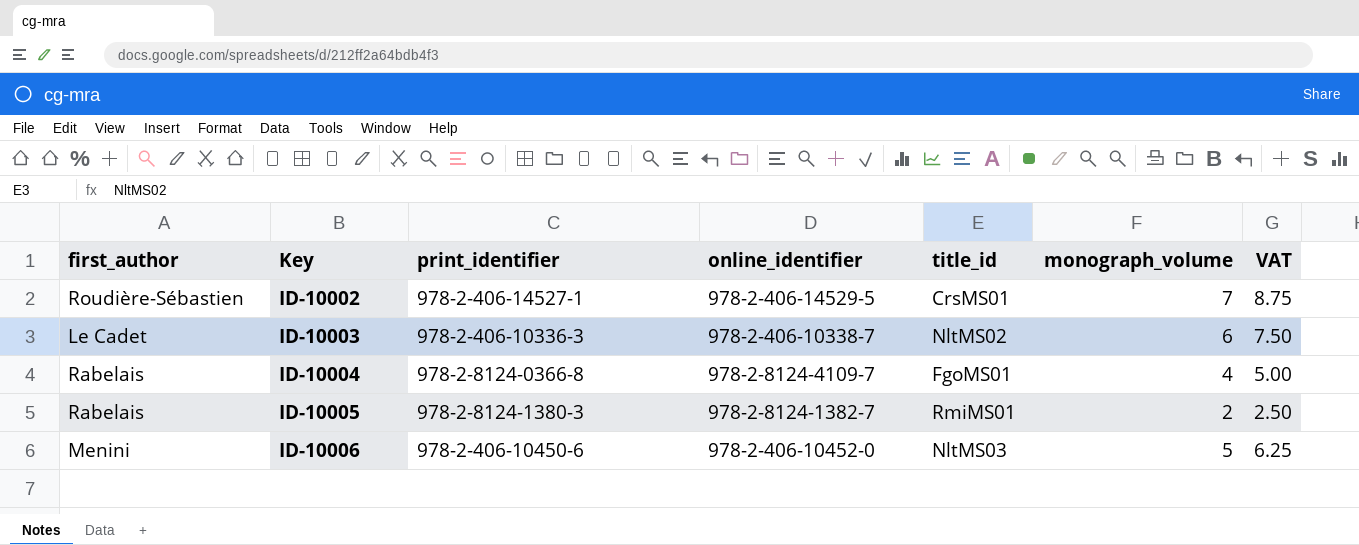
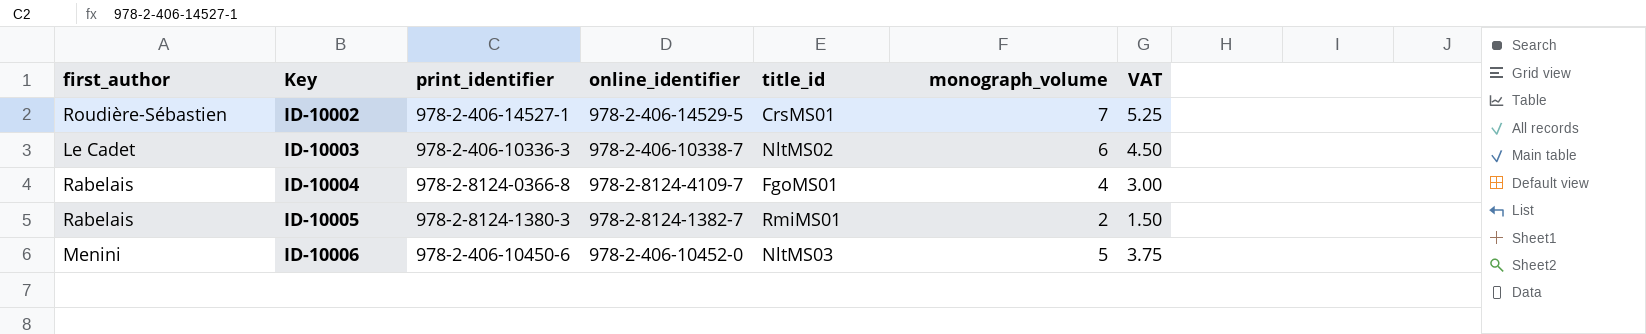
column VAT | formula: [monograph_volume] * 1.25 -> [monograph_volume] * 0.75

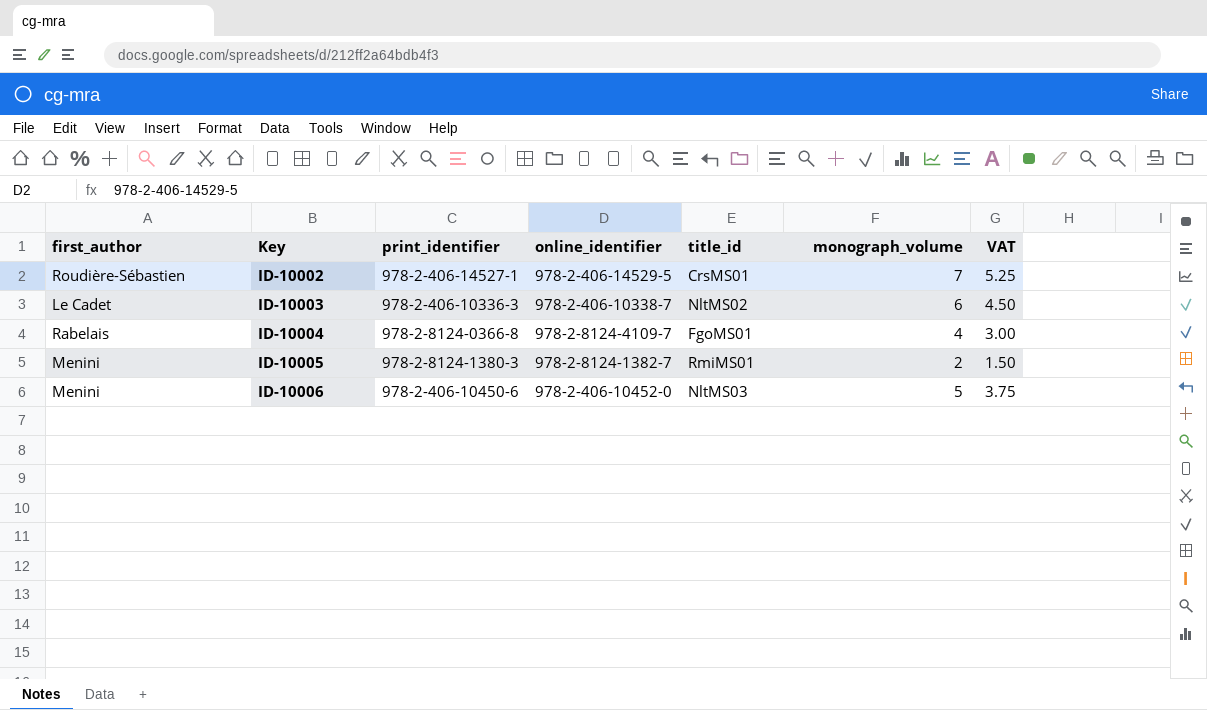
ID-10005 | first_author: Rabelais -> Menini

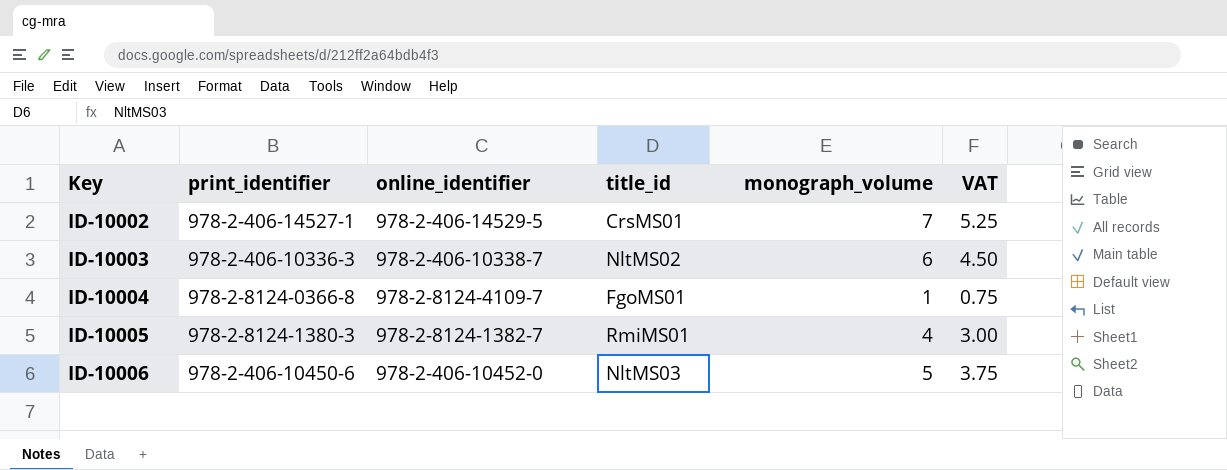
column first_author | position: 1 -> none
ID-10004 | monograph_volume: 4 -> 1
ID-10004 | VAT: 3.00 -> 0.75
ID-10005 | monograph_volume: 2 -> 4
ID-10005 | VAT: 1.50 -> 3.00

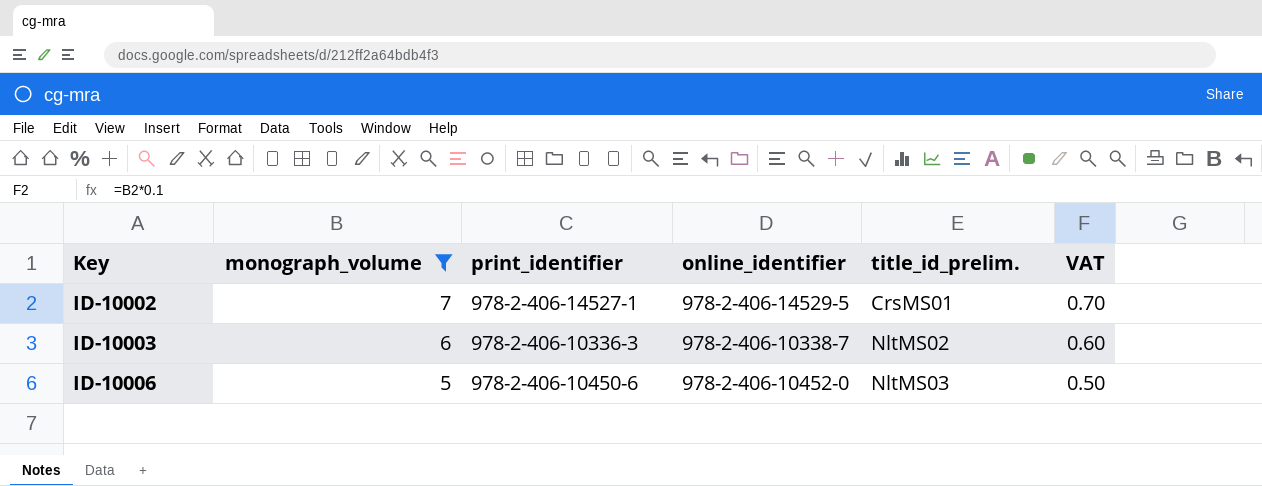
filter: none -> monograph_volume >= 5
column monograph_volume | position: 5 -> 2
column name: title_id -> title_id_prelim.
column VAT | formula: [monograph_volume] * 0.75 -> [monograph_volume] * 0.1

